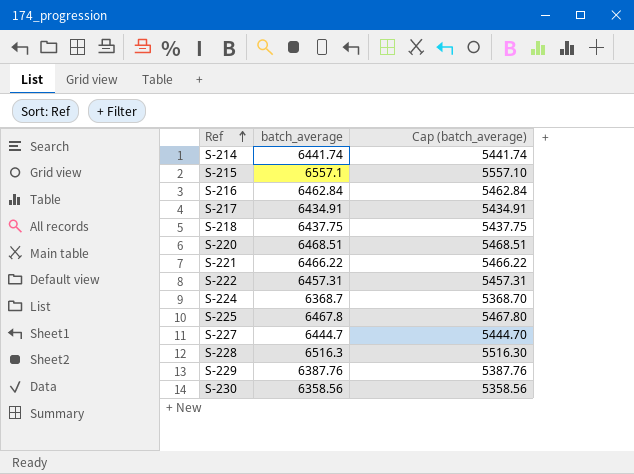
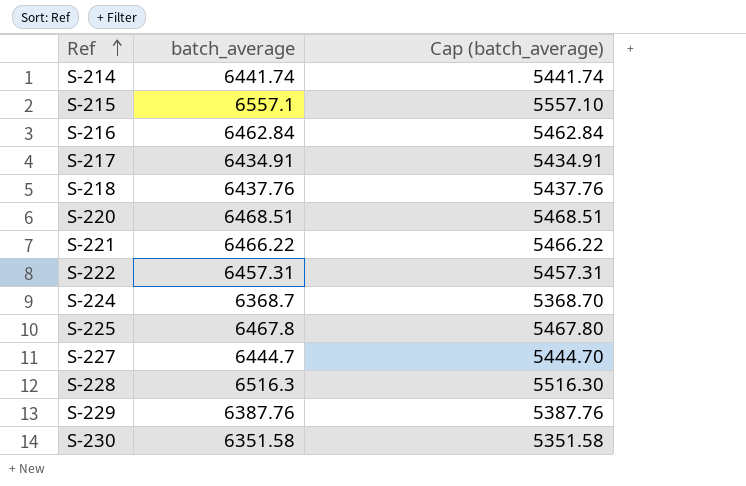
S-218 | batch_average: 6437.75 -> 6437.76
S-218 | Cap (batch_average): 5437.75 -> 5437.76
S-230 | batch_average: 6358.56 -> 6351.58
S-230 | Cap (batch_average): 5358.56 -> 5351.58

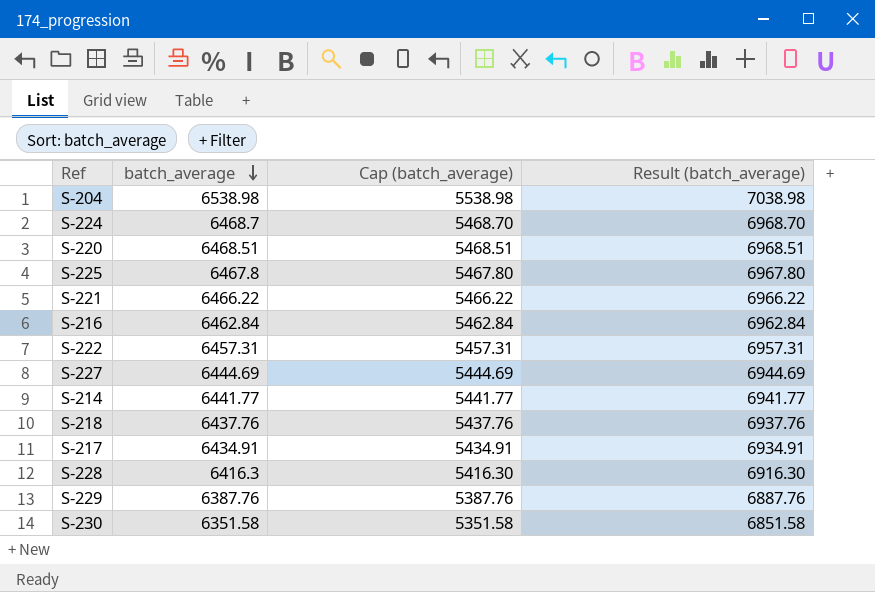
row order: Ref ascending -> batch_average descending
column Result (batch_average) | formula: none -> [batch_average] + 500
row S-215: 6557.1 | 5557.10 -> none
row S-204: none -> 6538.98 | 5538.98 | 7038.98
S-224 | batch_average: 6368.7 -> 6468.7
S-224 | Cap (batch_average): 5368.70 -> 5468.70
S-227 | batch_average: 6444.7 -> 6444.69
S-227 | Cap (batch_average): 5444.70 -> 5444.69
S-214 | batch_average: 6441.74 -> 6441.77
S-214 | Cap (batch_average): 5441.74 -> 5441.77
S-228 | batch_average: 6516.3 -> 6416.3
S-228 | Cap (batch_average): 5516.30 -> 5416.30

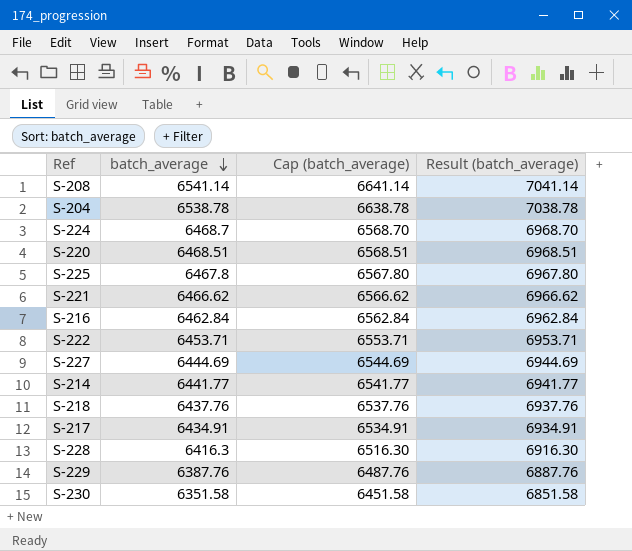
column Cap (batch_average) | formula: [batch_average] - 1000 -> [batch_average] + 100
row S-208: none -> 6541.14 | 6641.14 | 7041.14
S-204 | batch_average: 6538.98 -> 6538.78
S-204 | Result (batch_average): 7038.98 -> 7038.78
S-221 | batch_average: 6466.22 -> 6466.62
S-221 | Result (batch_average): 6966.22 -> 6966.62
S-222 | batch_average: 6457.31 -> 6453.71
S-222 | Result (batch_average): 6957.31 -> 6953.71

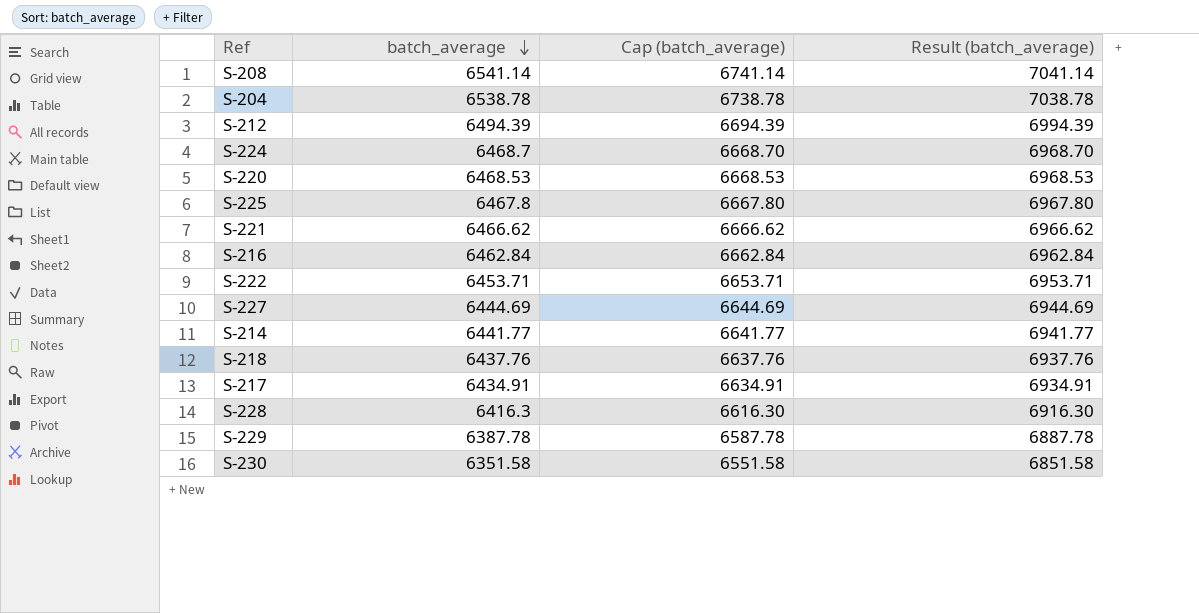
column Cap (batch_average) | formula: [batch_average] + 100 -> [batch_average] + 200
row S-212: none -> 6494.39 | 6694.39 | 6994.39
S-220 | batch_average: 6468.51 -> 6468.53
S-220 | Result (batch_average): 6968.51 -> 6968.53
S-229 | batch_average: 6387.76 -> 6387.78
S-229 | Result (batch_average): 6887.76 -> 6887.78

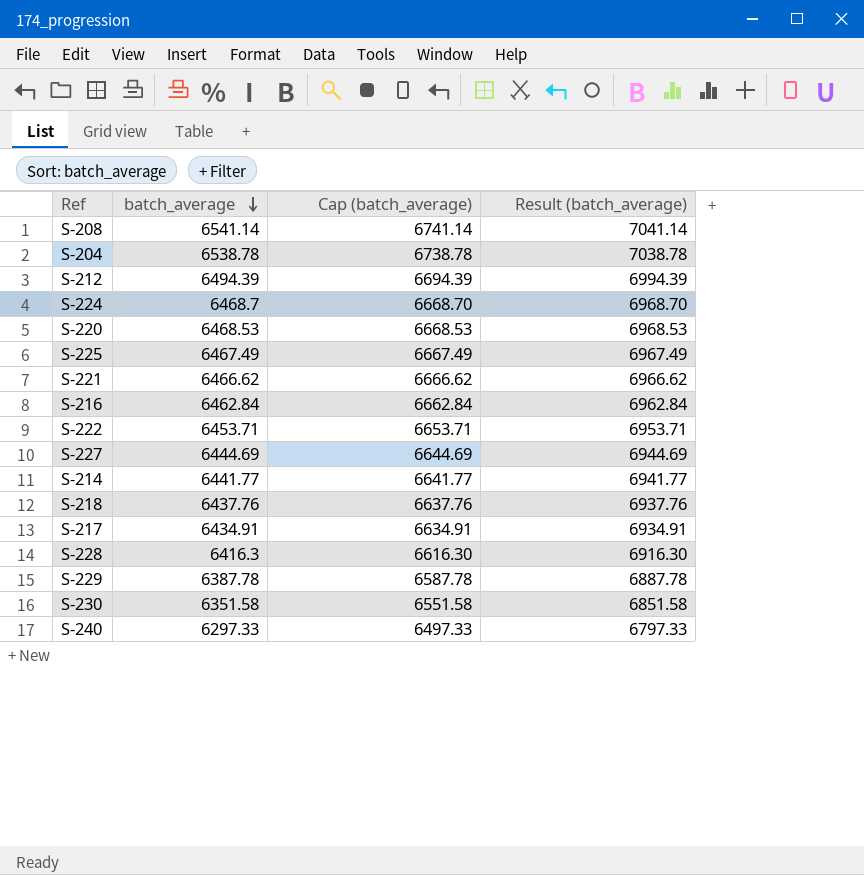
S-225 | batch_average: 6467.8 -> 6467.49
S-225 | Cap (batch_average): 6667.80 -> 6667.49
S-225 | Result (batch_average): 6967.80 -> 6967.49
row S-240: none -> 6297.33 | 6497.33 | 6797.33

